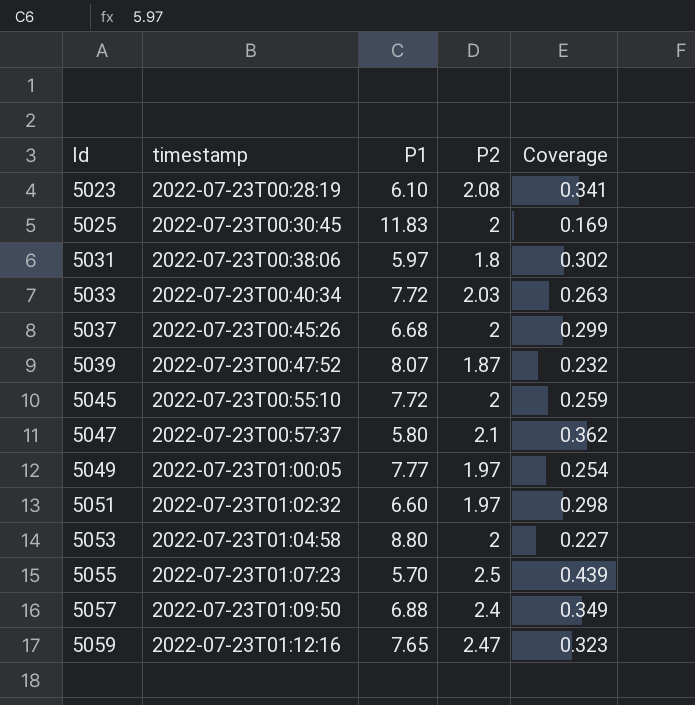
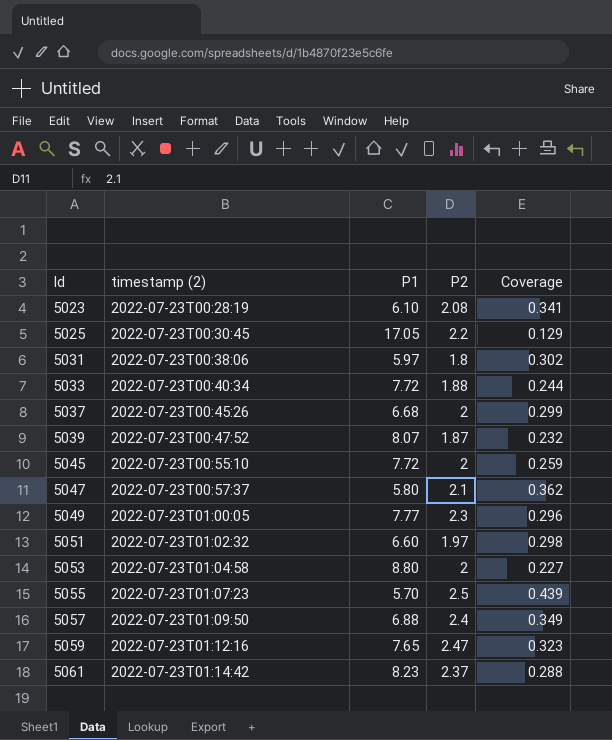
column name: timestamp -> timestamp (2)
5025 | P1: 11.83 -> 17.05
5025 | P2: 2 -> 2.2
5025 | Coverage: 0.169 -> 0.129
5033 | P2: 2.03 -> 1.88
5033 | Coverage: 0.263 -> 0.244
5049 | P2: 1.97 -> 2.3
5049 | Coverage: 0.254 -> 0.296
row 5061: none -> 2022-07-23T01:14:42 | 8.23 | 2.37 | 0.288

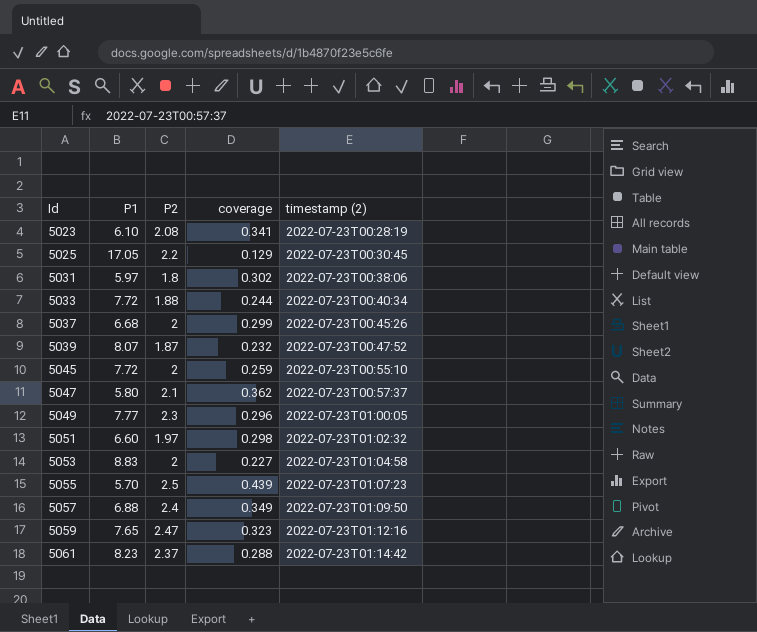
column name: Coverage -> coverage
column timestamp (2) | position: 2 -> 5
5053 | P1: 8.80 -> 8.83

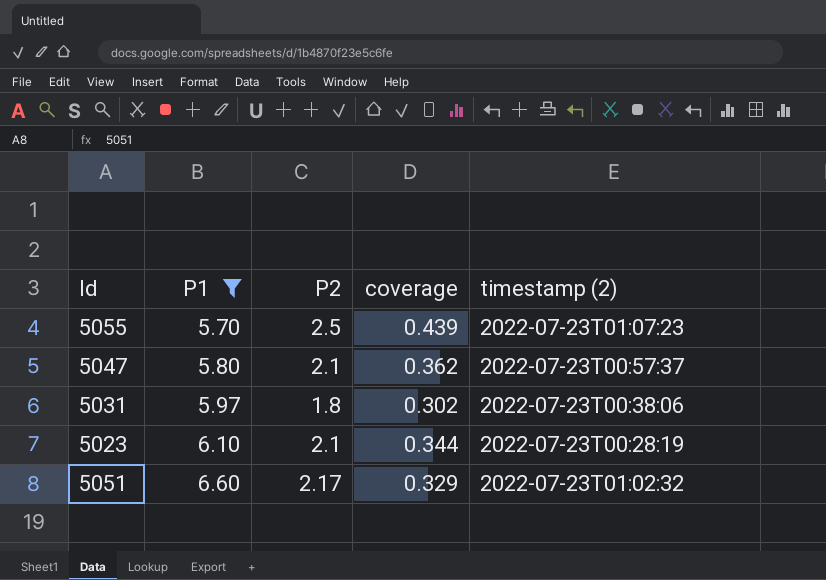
filter: none -> P1 <= 6.60
row order: Id ascending -> P1 ascending
5023 | P2: 2.08 -> 2.1
5023 | coverage: 0.341 -> 0.344
5051 | P2: 1.97 -> 2.17
5051 | coverage: 0.298 -> 0.329

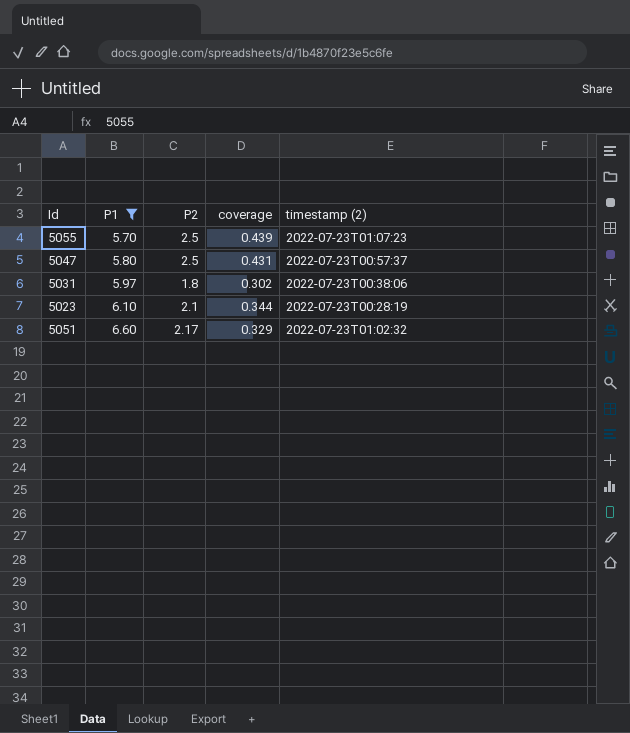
5047 | P2: 2.1 -> 2.5
5047 | coverage: 0.362 -> 0.431

